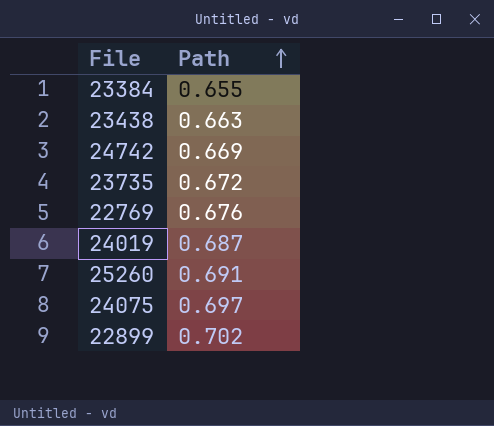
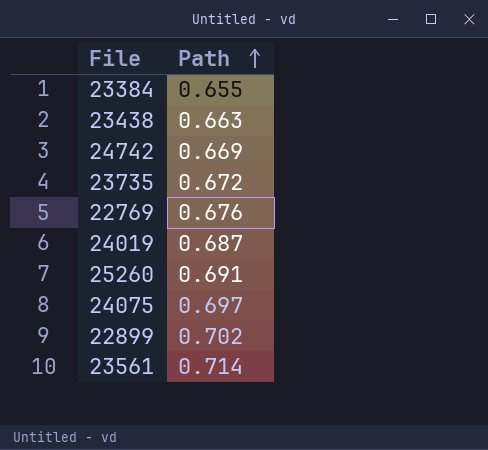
row 23561: none -> 0.714

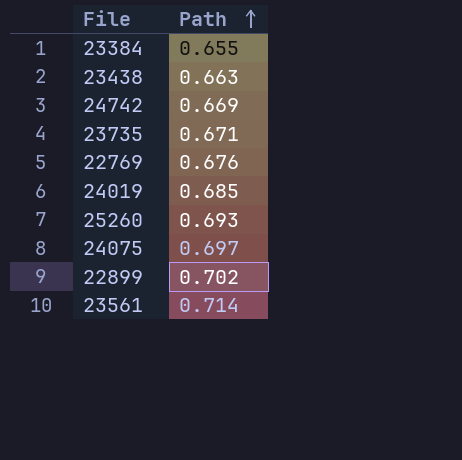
23735 | Path: 0.672 -> 0.671
24019 | Path: 0.687 -> 0.685
25260 | Path: 0.691 -> 0.693

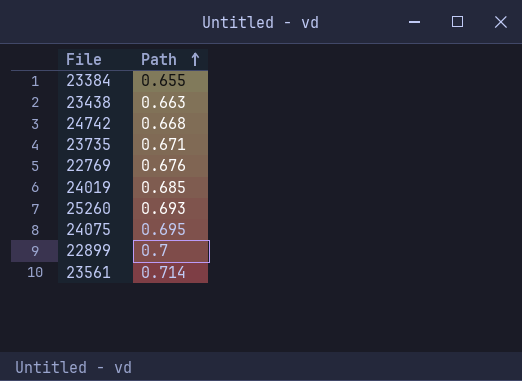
24742 | Path: 0.669 -> 0.668
24075 | Path: 0.697 -> 0.695
22899 | Path: 0.702 -> 0.7

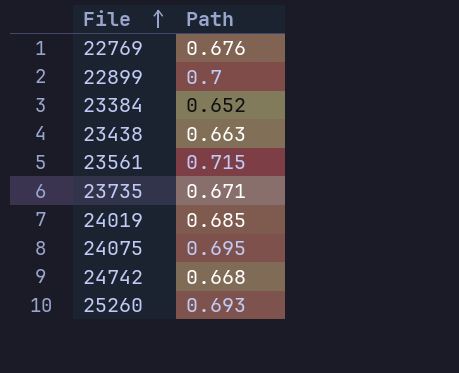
row order: Path ascending -> File ascending
23384 | Path: 0.655 -> 0.652
23561 | Path: 0.714 -> 0.715

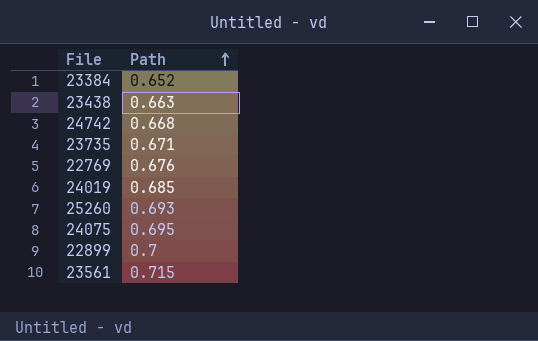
row order: File ascending -> Path ascending

